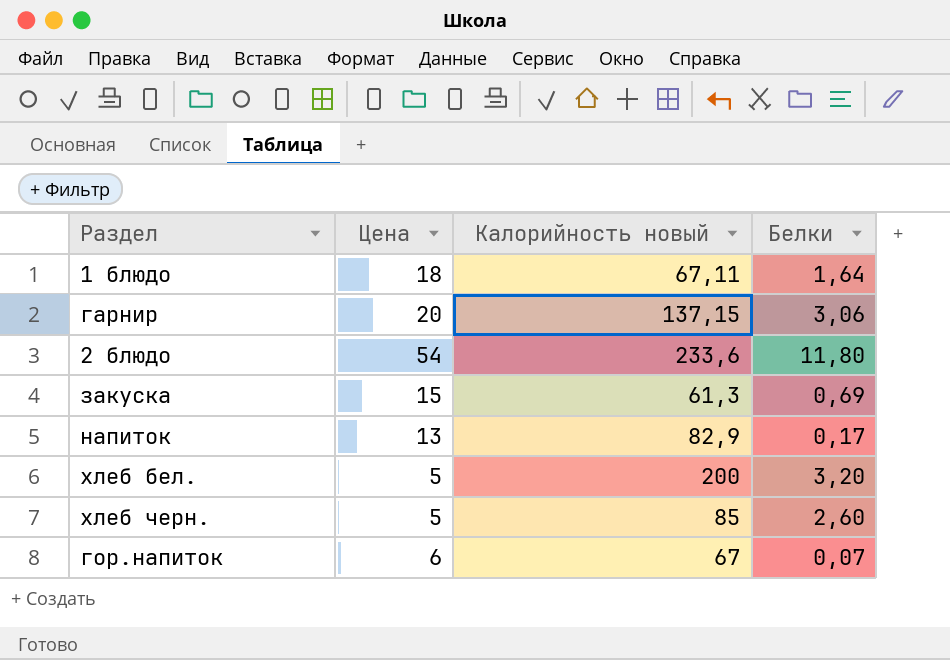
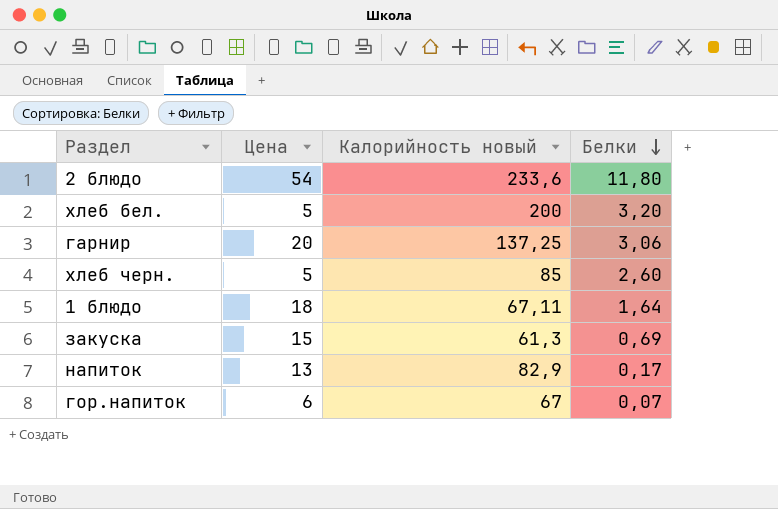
row order: none -> Белки descending
гарнир | Калорийность новый: 137,15 -> 137,25

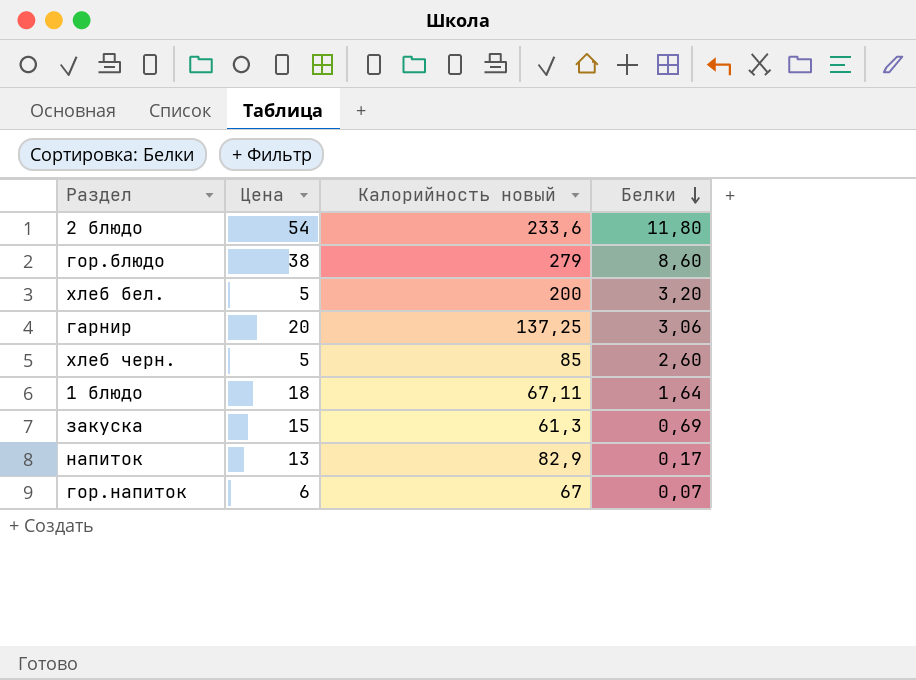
row гор.блюдо: none -> 38 | 279 | 8,60

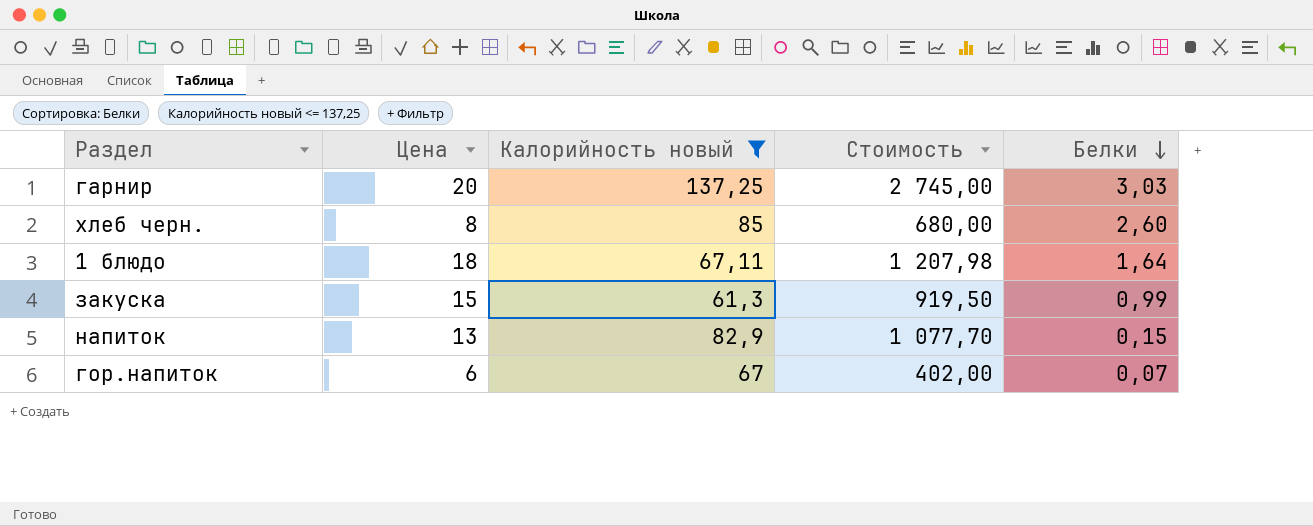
filter: none -> Калорийность новый <= 137,25
column Стоимость | formula: none -> [Цена] * [Калорийность новый]
гарнир | Белки: 3,06 -> 3,03
хлеб черн. | Цена: 5 -> 8
закуска | Белки: 0,69 -> 0,99
напиток | Белки: 0,17 -> 0,15

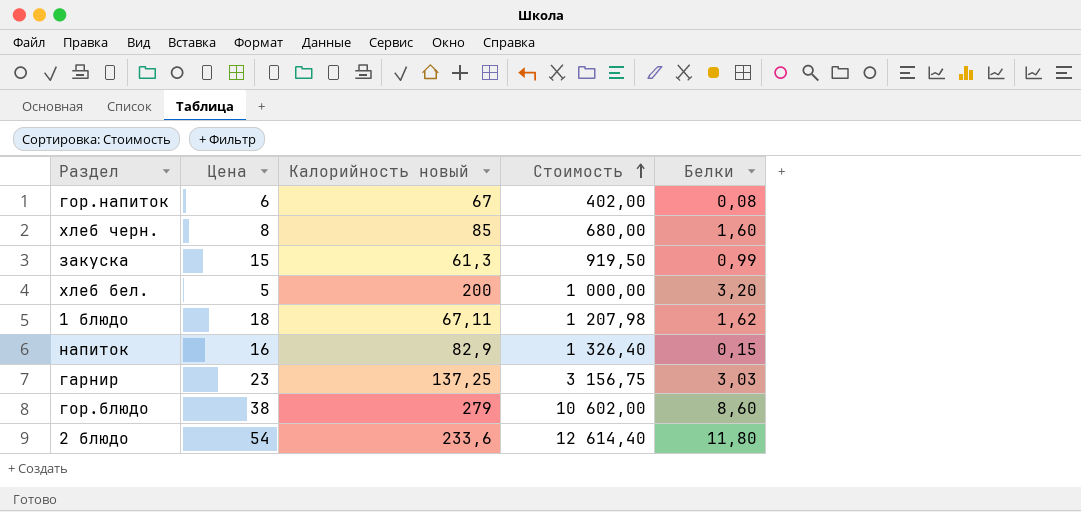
filter: Калорийность новый <= 137,25 -> none
row order: Белки descending -> Стоимость ascending
гор.напиток | Белки: 0,07 -> 0,08
хлеб черн. | Белки: 2,60 -> 1,60
1 блюдо | Белки: 1,64 -> 1,62
напиток | Цена: 13 -> 16
напиток | Стоимость: 1 077,70 -> 1 326,40
гарнир | Цена: 20 -> 23
гарнир | Стоимость: 2 745,00 -> 3 156,75

